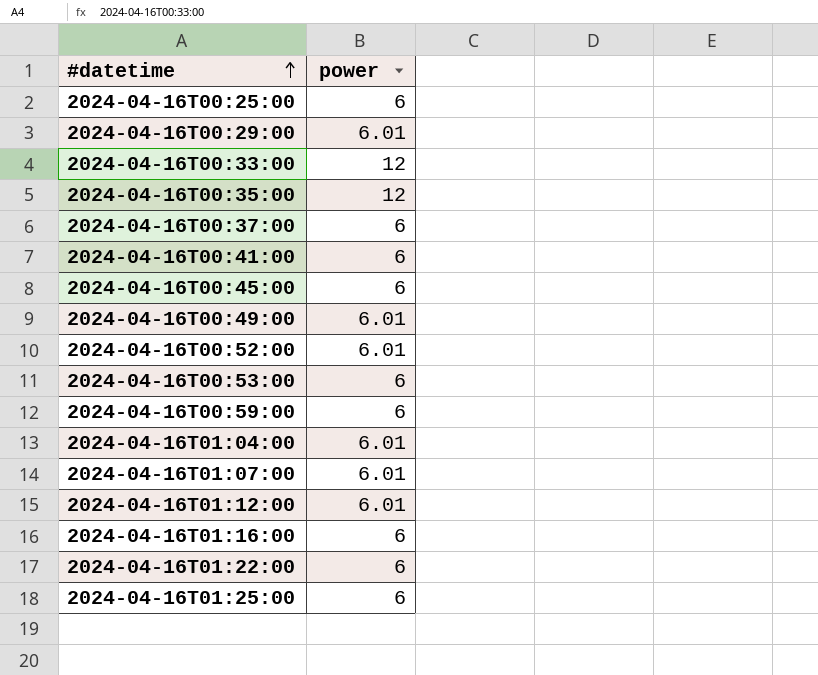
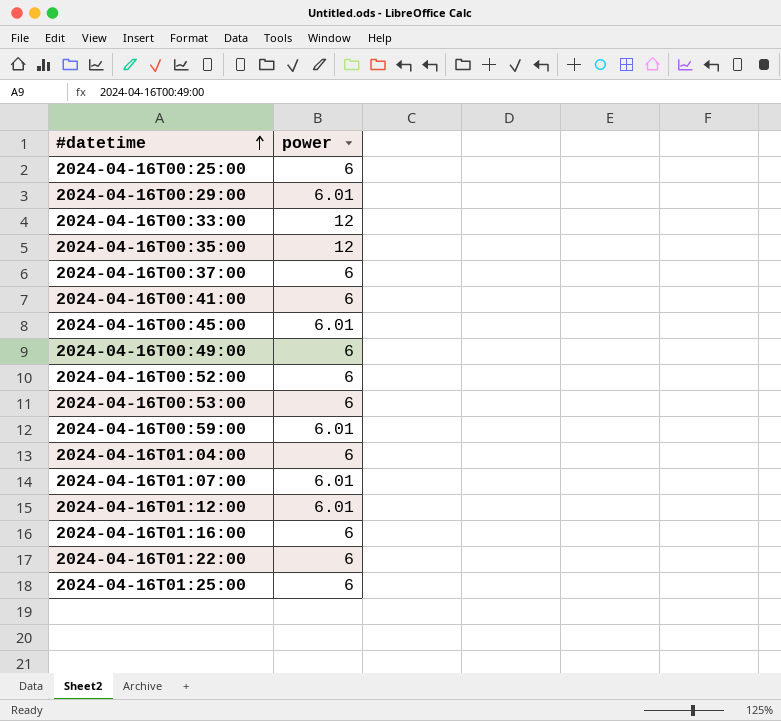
2024-04-16T00:45:00 | power: 6 -> 6.01
2024-04-16T00:49:00 | power: 6.01 -> 6
2024-04-16T00:52:00 | power: 6.01 -> 6
2024-04-16T00:59:00 | power: 6 -> 6.01
2024-04-16T01:04:00 | power: 6.01 -> 6

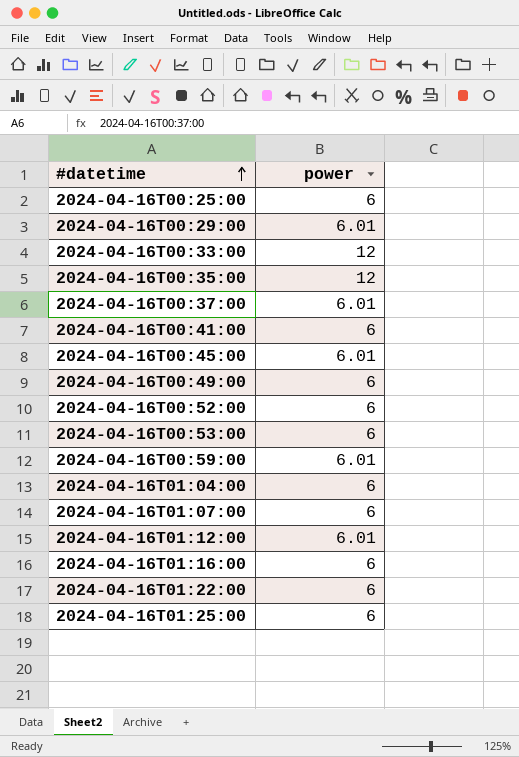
2024-04-16T00:37:00 | power: 6 -> 6.01
2024-04-16T01:07:00 | power: 6.01 -> 6

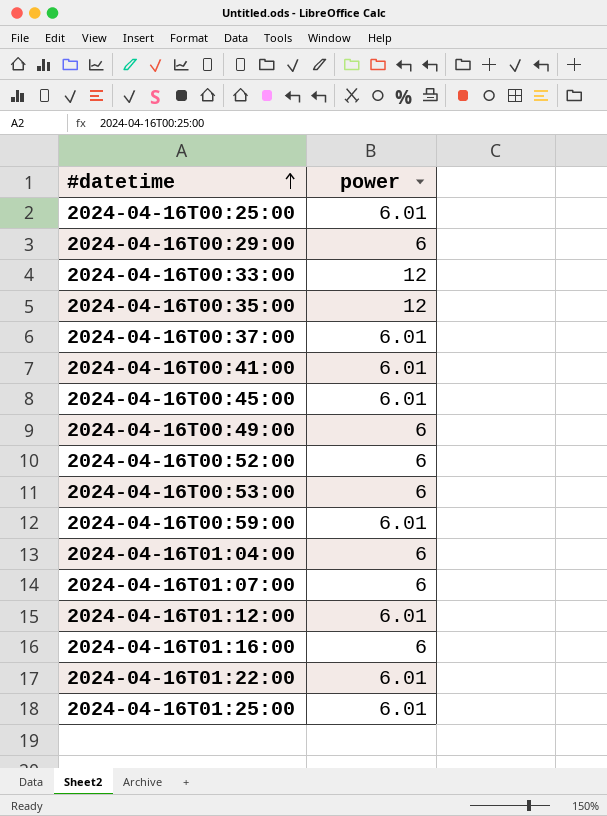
2024-04-16T00:25:00 | power: 6 -> 6.01
2024-04-16T00:29:00 | power: 6.01 -> 6
2024-04-16T00:41:00 | power: 6 -> 6.01
2024-04-16T01:22:00 | power: 6 -> 6.01
2024-04-16T01:25:00 | power: 6 -> 6.01

